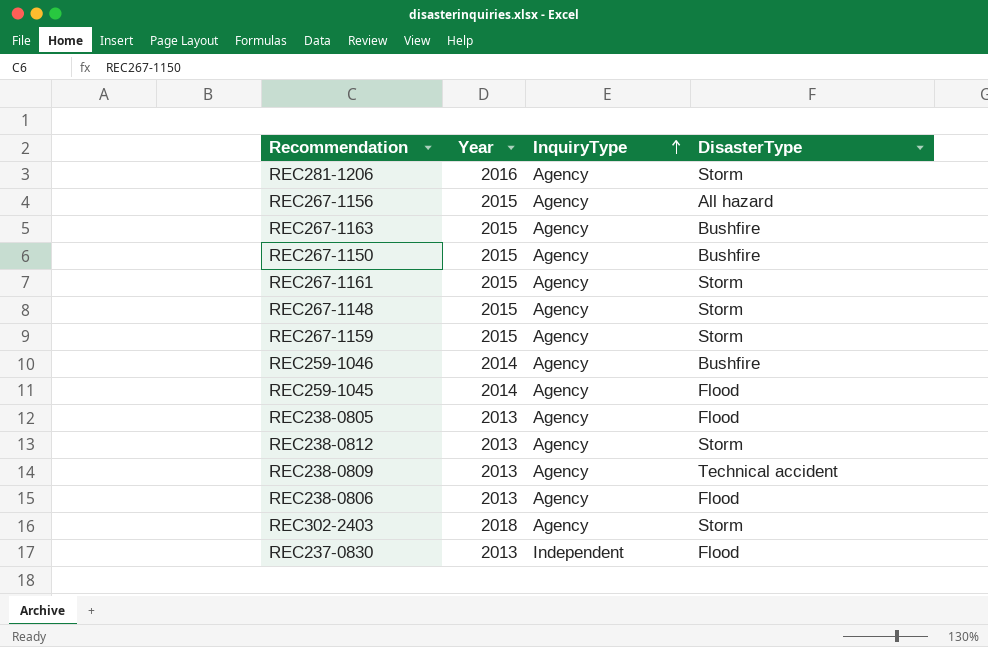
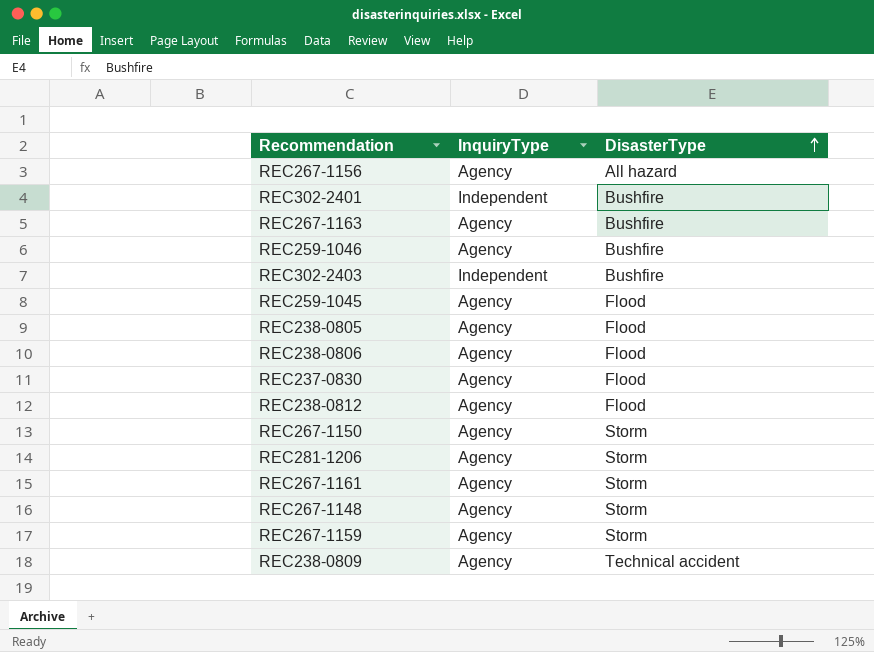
row order: InquiryType ascending -> DisasterType ascending
column Year | position: 2 -> none
row REC302-2401: none -> Independent | Bushfire
REC302-2403 | InquiryType: Agency -> Independent
REC302-2403 | DisasterType: Storm -> Bushfire
REC237-0830 | InquiryType: Independent -> Agency
REC238-0812 | DisasterType: Storm -> Flood
REC267-1150 | DisasterType: Bushfire -> Storm

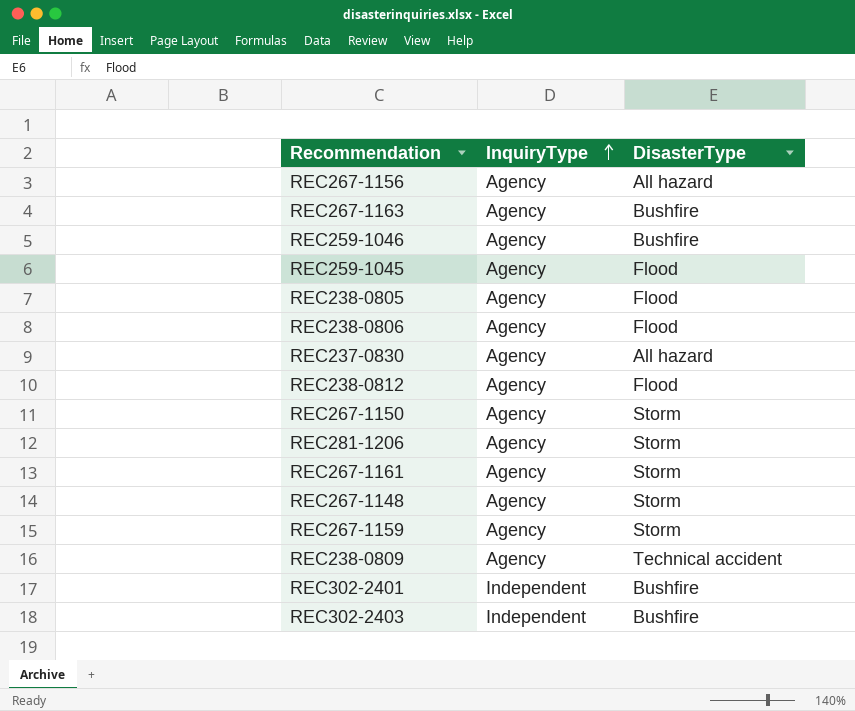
row order: DisasterType ascending -> InquiryType ascending
REC237-0830 | DisasterType: Flood -> All hazard

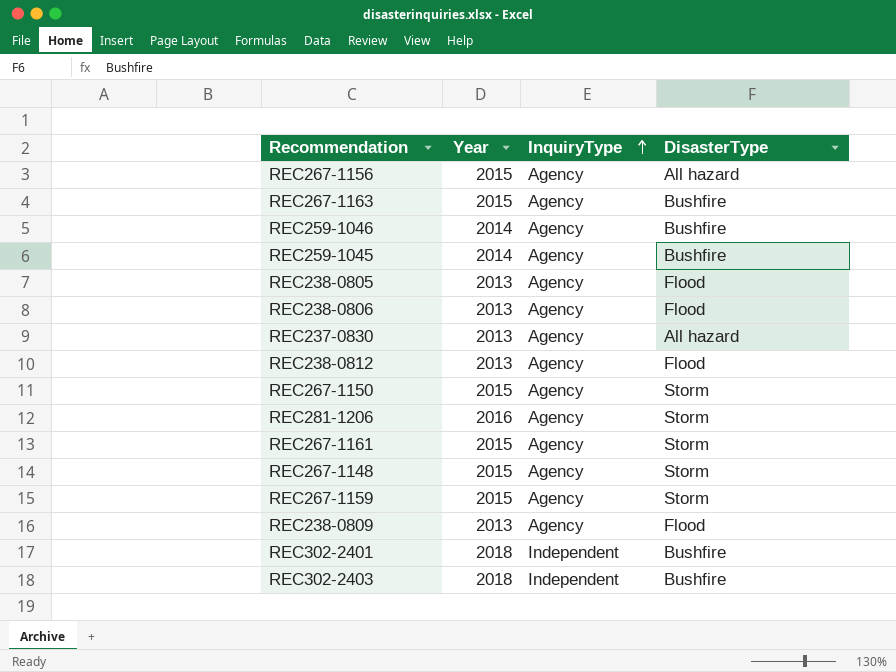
column Year | position: none -> 2
REC259-1045 | DisasterType: Flood -> Bushfire
REC238-0809 | DisasterType: Technical accident -> Flood

